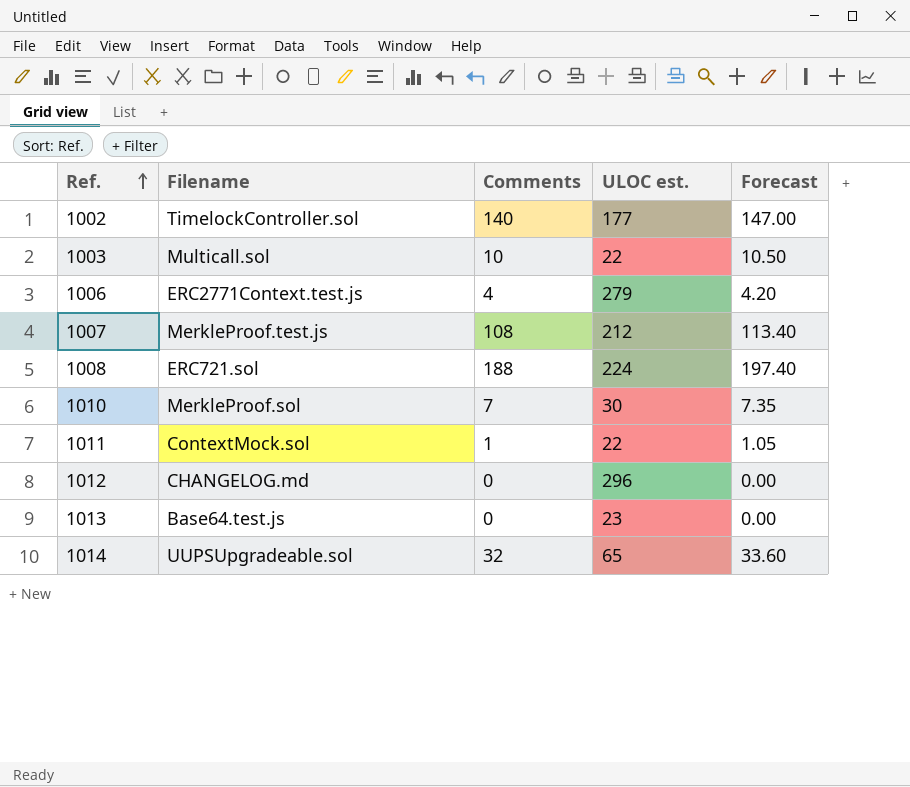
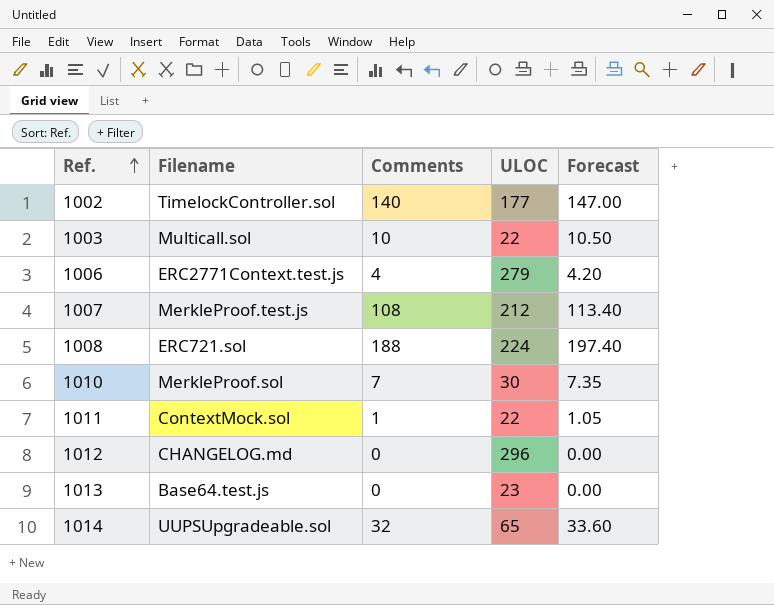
column name: ULOC est. -> ULOC

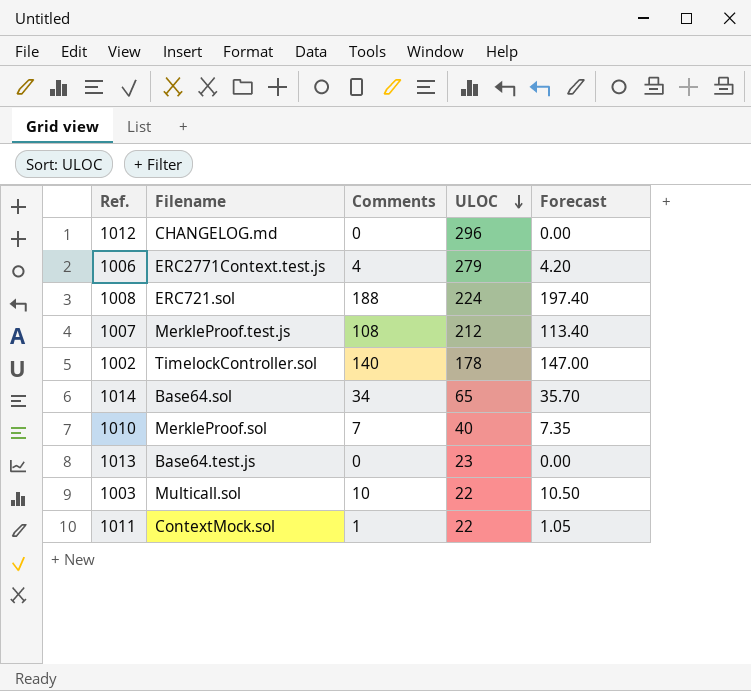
row order: Ref. ascending -> ULOC descending
1002 | ULOC: 177 -> 178
1014 | Filename: UUPSUpgradeable.sol -> Base64.sol
1014 | Comments: 32 -> 34
1014 | Forecast: 33.60 -> 35.70
1010 | ULOC: 30 -> 40

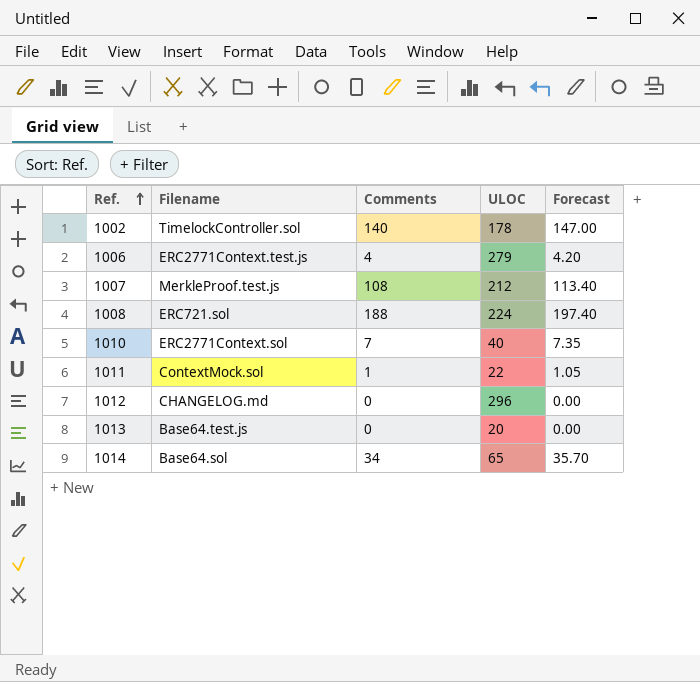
row order: ULOC descending -> Ref. ascending
row 1003: Multicall.sol | 10 | 22 | 10.50 -> none
1010 | Filename: MerkleProof.sol -> ERC2771Context.sol
1013 | ULOC: 23 -> 20

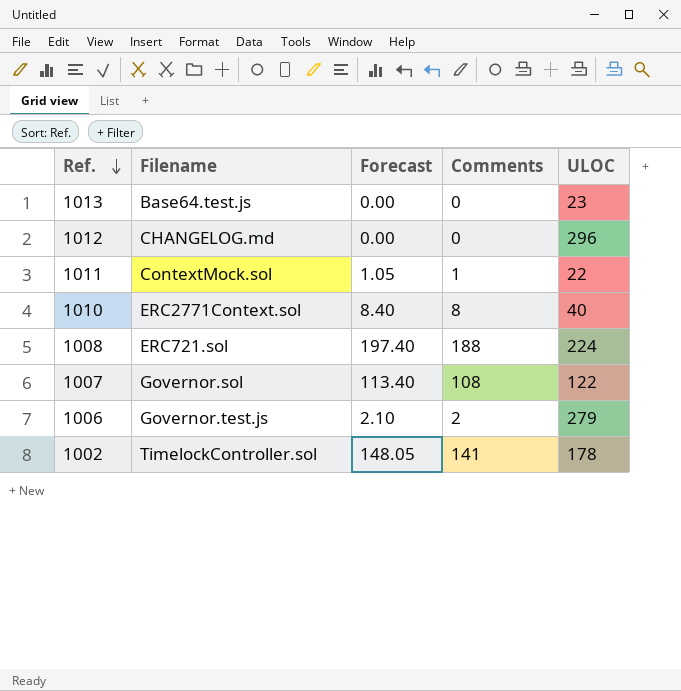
row order: Ref. ascending -> Ref. descending
column Forecast | position: 5 -> 3
row 1014: Base64.sol | 34 | 65 | 35.70 -> none
1013 | ULOC: 20 -> 23
1010 | Forecast: 7.35 -> 8.40
1010 | Comments: 7 -> 8
1007 | Filename: MerkleProof.test.js -> Governor.sol
1007 | ULOC: 212 -> 122
1006 | Filename: ERC2771Context.test.js -> Governor.test.js
1006 | Forecast: 4.20 -> 2.10
1006 | Comments: 4 -> 2
1002 | Forecast: 147.00 -> 148.05
1002 | Comments: 140 -> 141

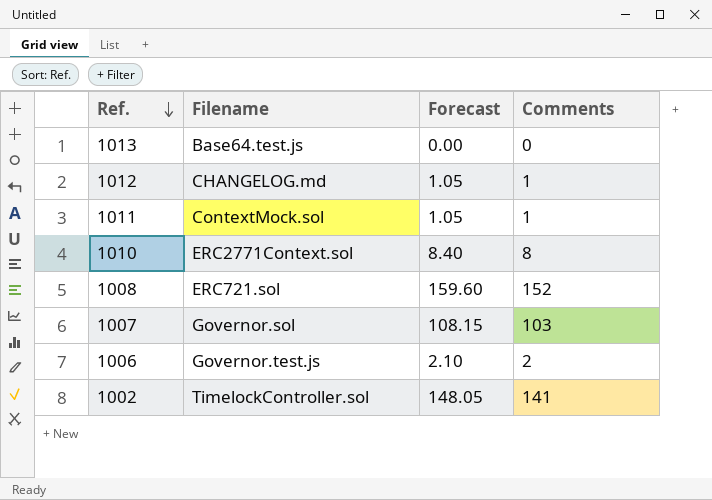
column ULOC | position: 5 -> none
1012 | Forecast: 0.00 -> 1.05
1012 | Comments: 0 -> 1
1008 | Forecast: 197.40 -> 159.60
1008 | Comments: 188 -> 152
1007 | Forecast: 113.40 -> 108.15
1007 | Comments: 108 -> 103

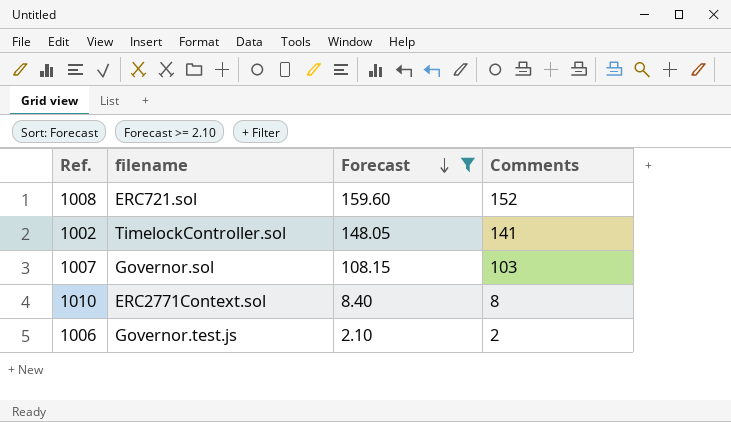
filter: none -> Forecast >= 2.10
row order: Ref. descending -> Forecast descending
column name: Filename -> filename

